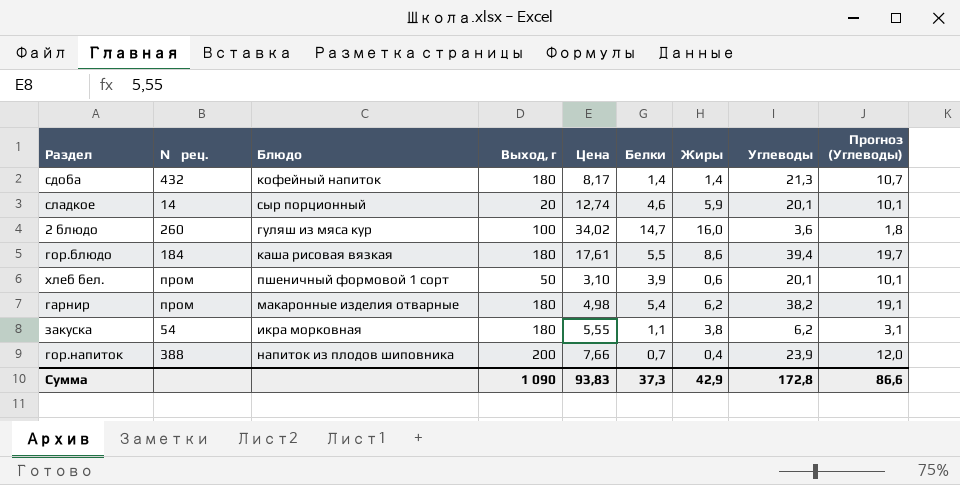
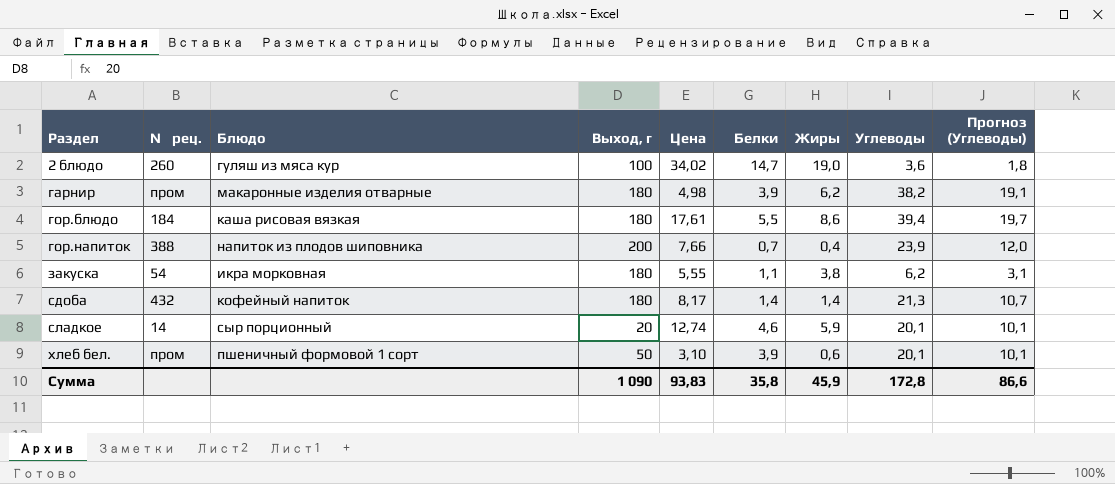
row order: none -> Раздел ascending
2 блюдо | Жиры: 16,0 -> 19,0
гарнир | Белки: 5,4 -> 3,9
Сумма | Белки: 37,3 -> 35,8
Сумма | Жиры: 42,9 -> 45,9

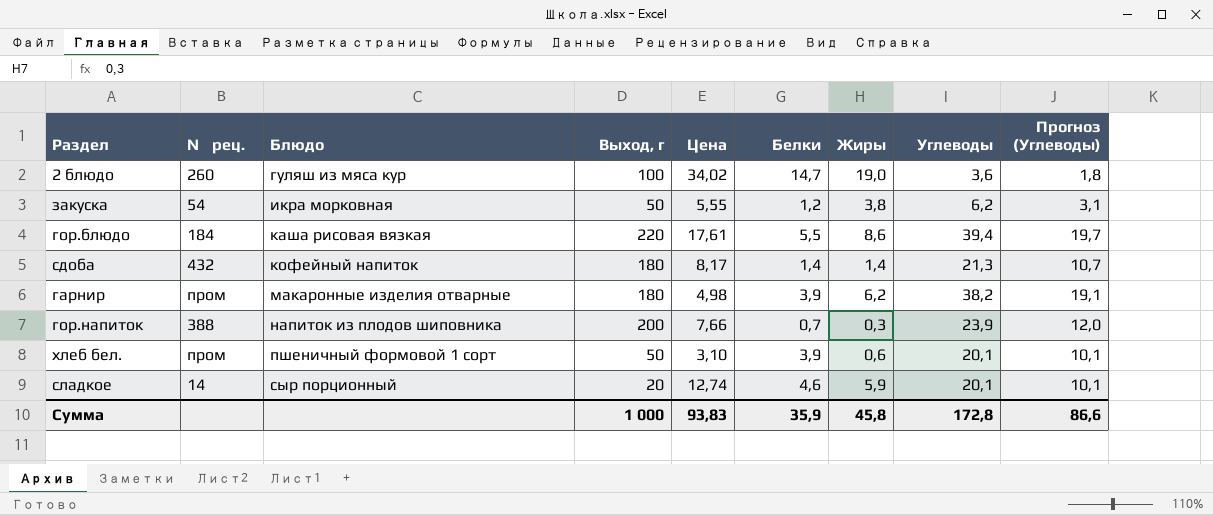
row order: Раздел ascending -> Блюдо ascending
закуска | Выход, г: 180 -> 50
закуска | Белки: 1,1 -> 1,2
гор.блюдо | Выход, г: 180 -> 220
гор.напиток | Жиры: 0,4 -> 0,3
Сумма | Выход, г: 1 090 -> 1 000
Сумма | Белки: 35,8 -> 35,9
Сумма | Жиры: 45,9 -> 45,8

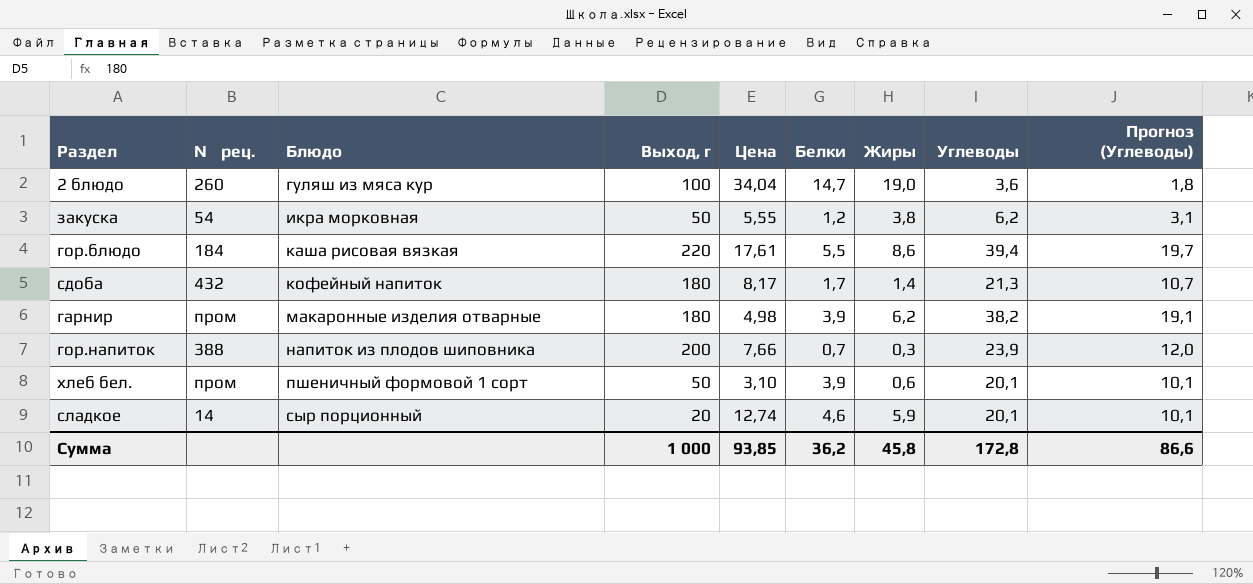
2 блюдо | Цена: 34,02 -> 34,04
сдоба | Белки: 1,4 -> 1,7
Сумма | Цена: 93,83 -> 93,85
Сумма | Белки: 35,9 -> 36,2

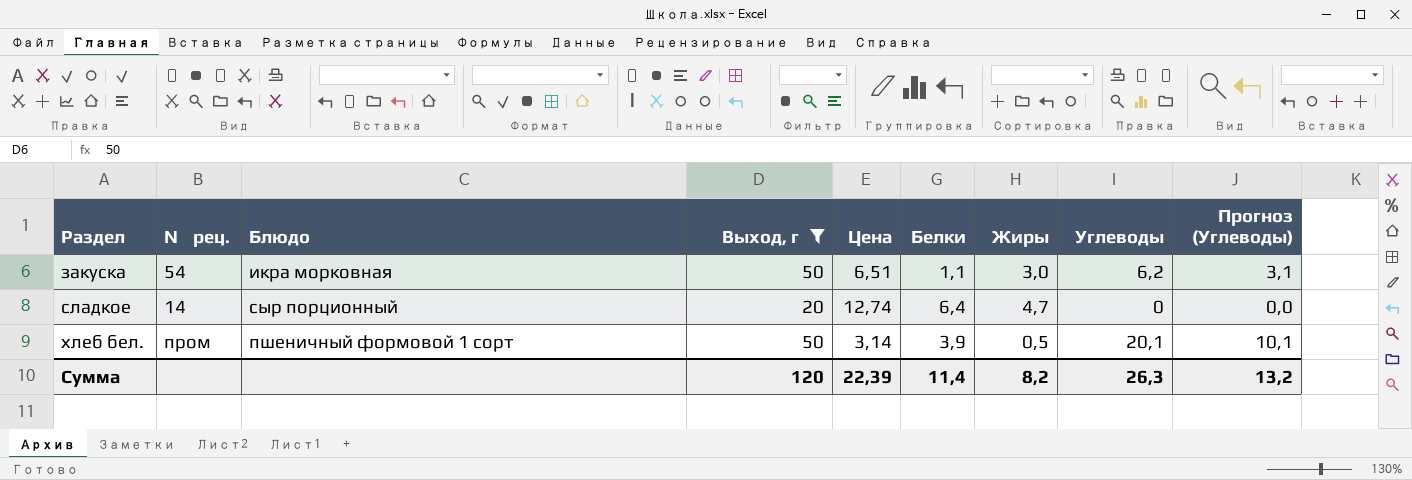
filter: none -> Выход, г <= 50
row order: Блюдо ascending -> Раздел ascending
закуска | Цена: 5,55 -> 6,51
закуска | Белки: 1,2 -> 1,1
закуска | Жиры: 3,8 -> 3,0
сладкое | Белки: 4,6 -> 6,4
сладкое | Жиры: 5,9 -> 4,7
сладкое | Углеводы: 20,1 -> 0
сладкое | Прогноз (Углеводы): 10,1 -> 0,0
хлеб бел. | Цена: 3,10 -> 3,14
хлеб бел. | Жиры: 0,6 -> 0,5
Сумма | Выход, г: 1 000 -> 120
Сумма | Цена: 93,85 -> 22,39
Сумма | Белки: 36,2 -> 11,4
Сумма | Жиры: 45,8 -> 8,2
Сумма | Углеводы: 172,8 -> 26,3
Сумма | Прогноз (Углеводы): 86,6 -> 13,2

